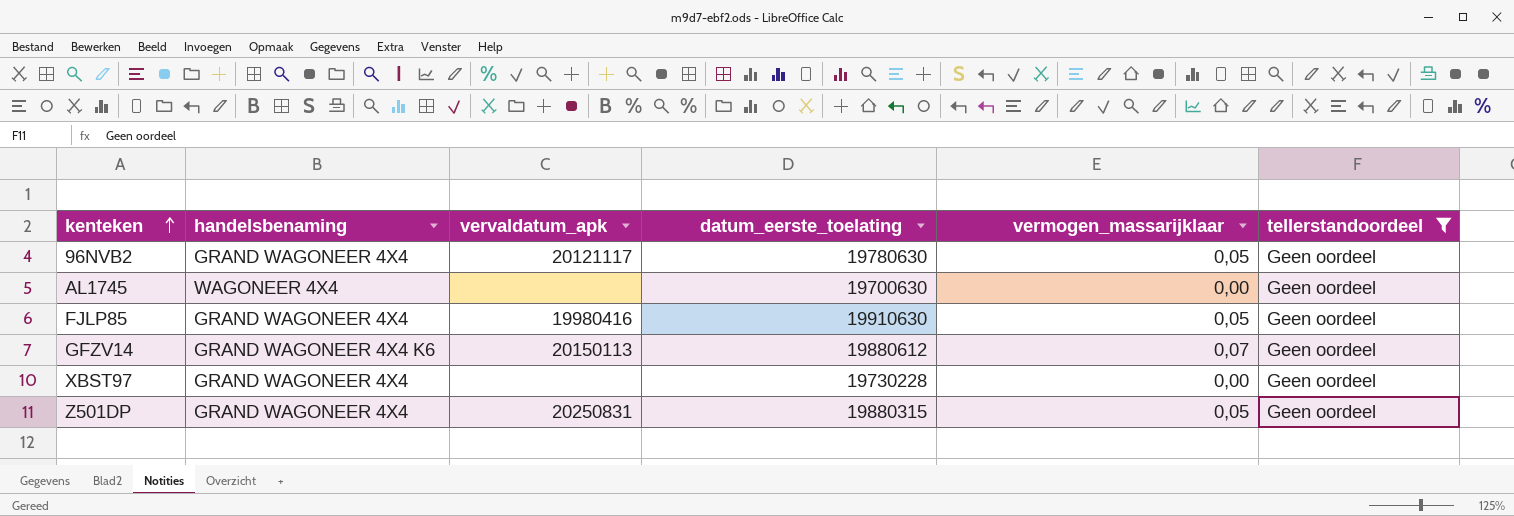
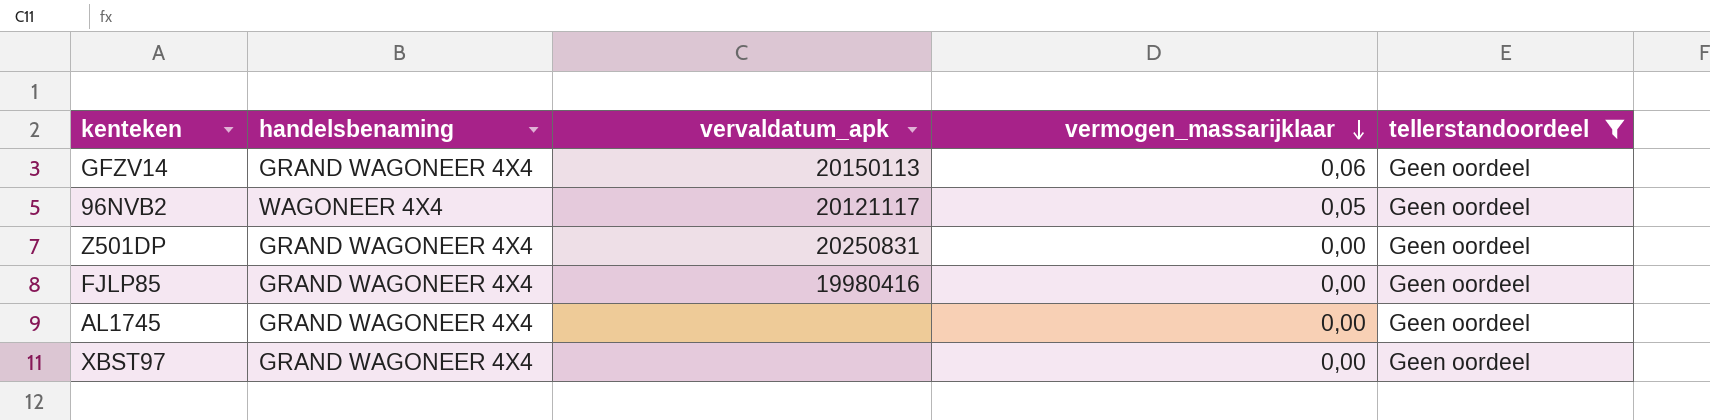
row order: kenteken ascending -> vermogen_massarijklaar descending
column datum_eerste_toelating | position: 4 -> none
GFZV14 | handelsbenaming: GRAND WAGONEER 4X4 K6 -> GRAND WAGONEER 4X4
GFZV14 | vermogen_massarijklaar: 0,07 -> 0,06
96NVB2 | handelsbenaming: GRAND WAGONEER 4X4 -> WAGONEER 4X4
Z501DP | vermogen_massarijklaar: 0,05 -> 0,00
FJLP85 | vermogen_massarijklaar: 0,05 -> 0,00
AL1745 | handelsbenaming: WAGONEER 4X4 -> GRAND WAGONEER 4X4

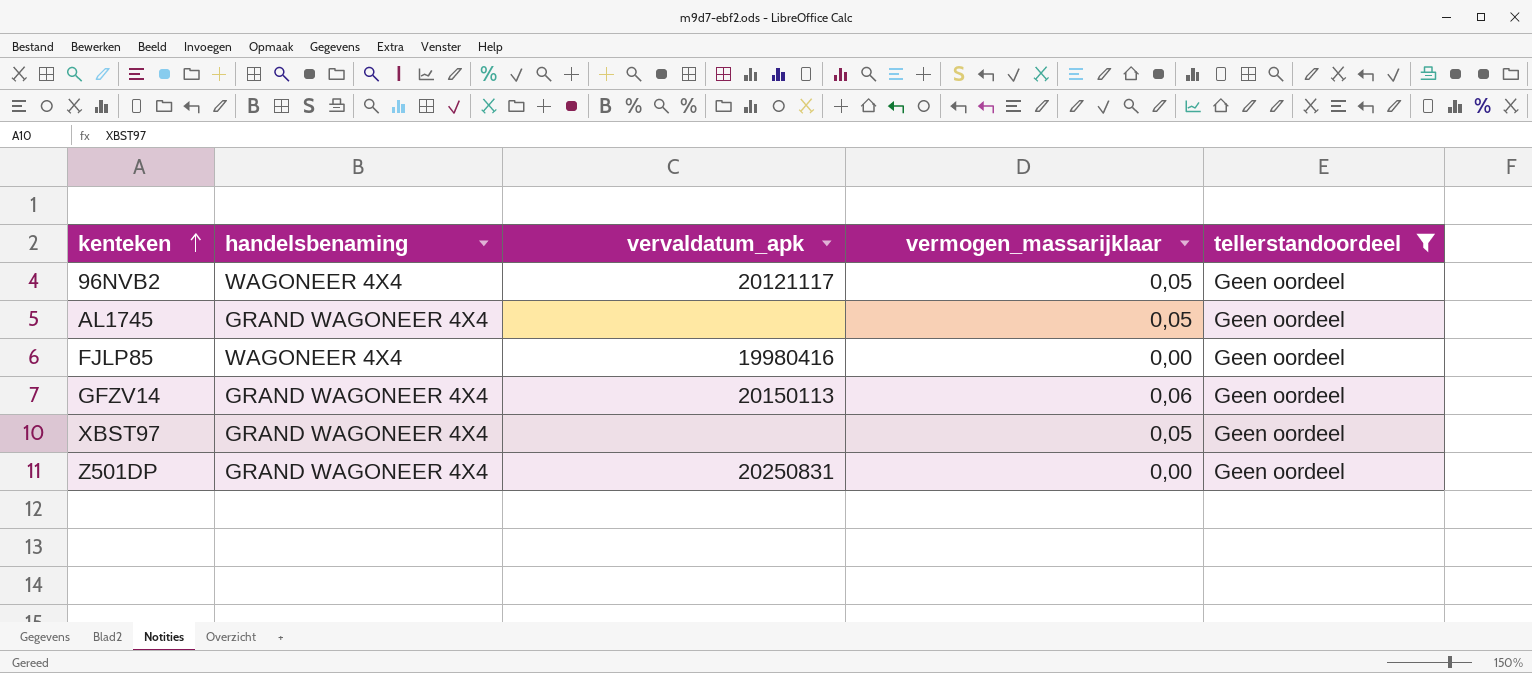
row order: vermogen_massarijklaar descending -> kenteken ascending
AL1745 | vermogen_massarijklaar: 0,00 -> 0,05
FJLP85 | handelsbenaming: GRAND WAGONEER 4X4 -> WAGONEER 4X4
XBST97 | vermogen_massarijklaar: 0,00 -> 0,05

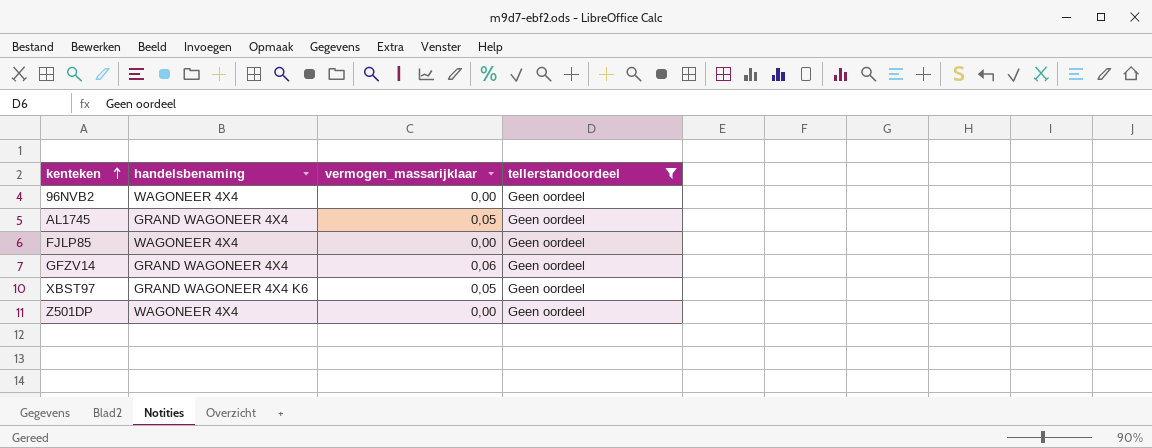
column vervaldatum_apk | position: 3 -> none
96NVB2 | vermogen_massarijklaar: 0,05 -> 0,00
XBST97 | handelsbenaming: GRAND WAGONEER 4X4 -> GRAND WAGONEER 4X4 K6
Z501DP | handelsbenaming: GRAND WAGONEER 4X4 -> WAGONEER 4X4

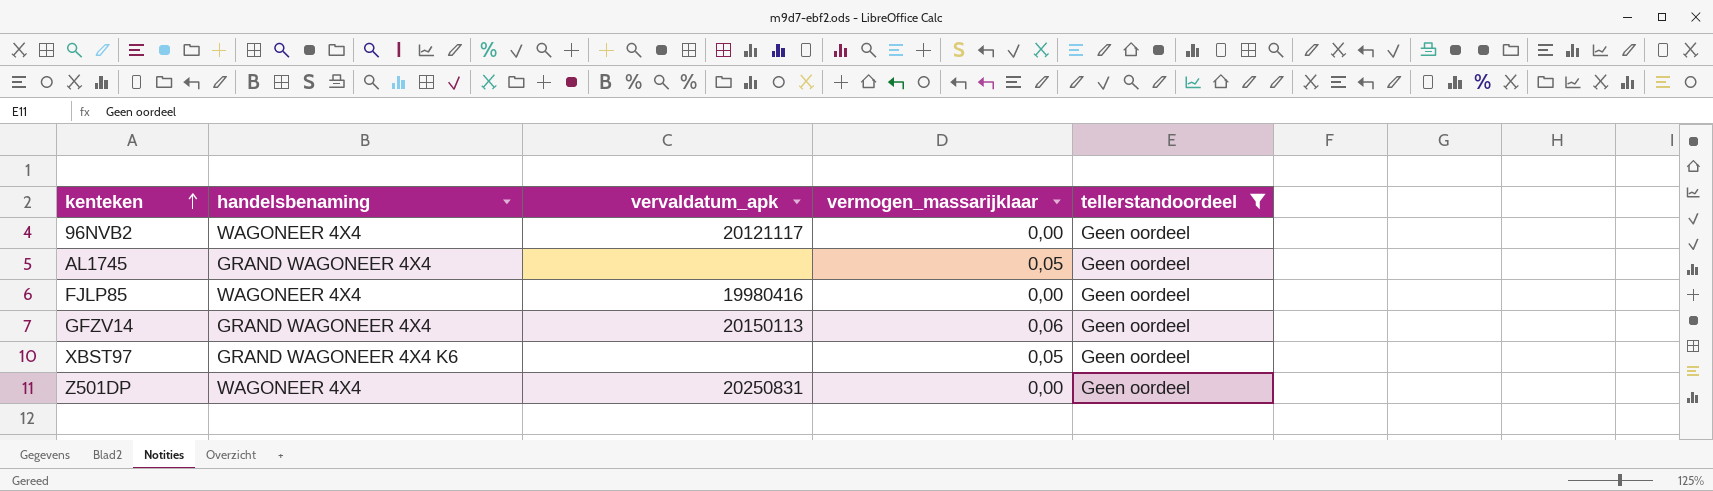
column vervaldatum_apk | position: none -> 3

